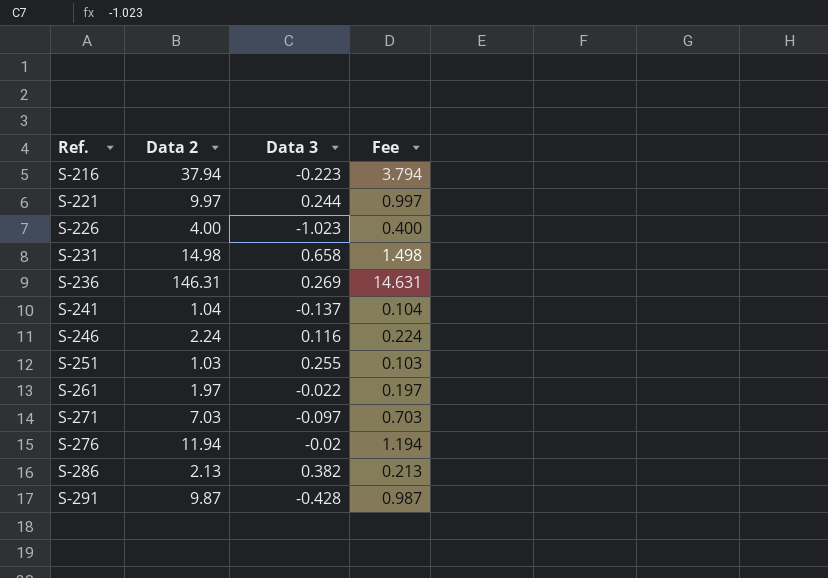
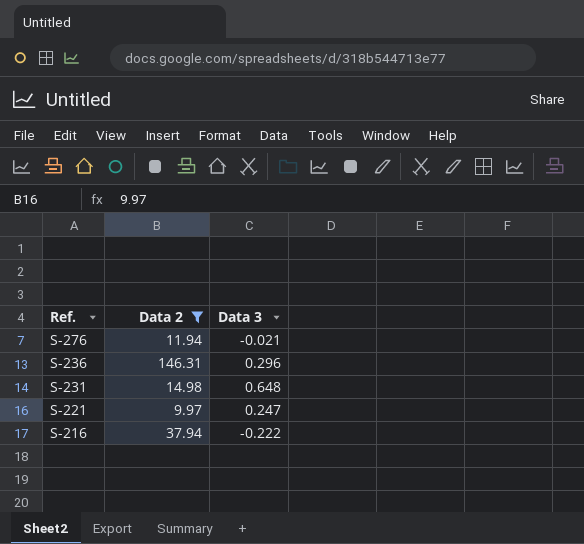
filter: none -> Data 2 >= 9.97
row order: Ref. ascending -> Ref. descending
column Fee | formula: [Data 2] * 0.1 -> none
S-276 | Data 3: -0.02 -> -0.021
S-236 | Data 3: 0.269 -> 0.296
S-231 | Data 3: 0.658 -> 0.648
S-221 | Data 3: 0.244 -> 0.247
S-216 | Data 3: -0.223 -> -0.222

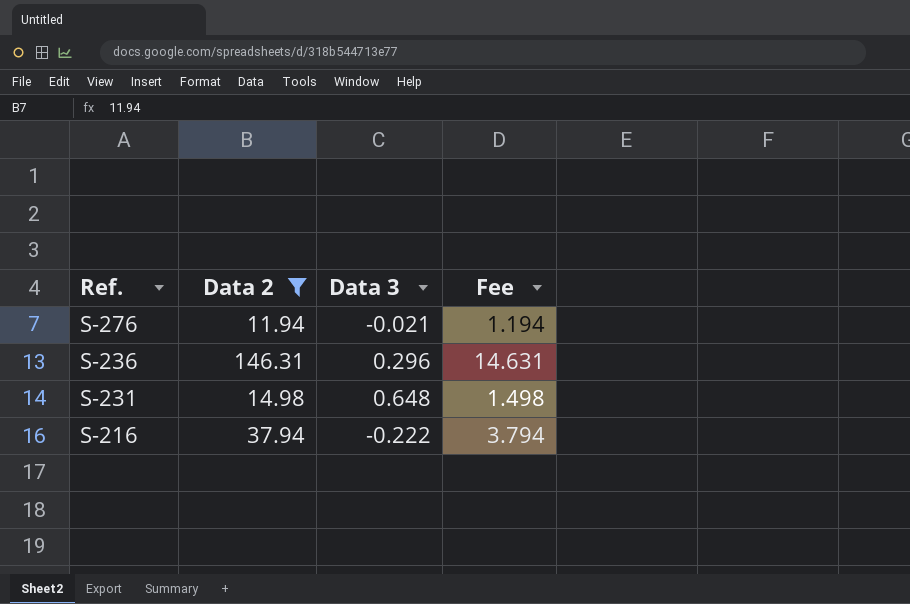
column Fee | formula: none -> [Data 2] * 0.1
row S-221: 9.97 | 0.247 -> none

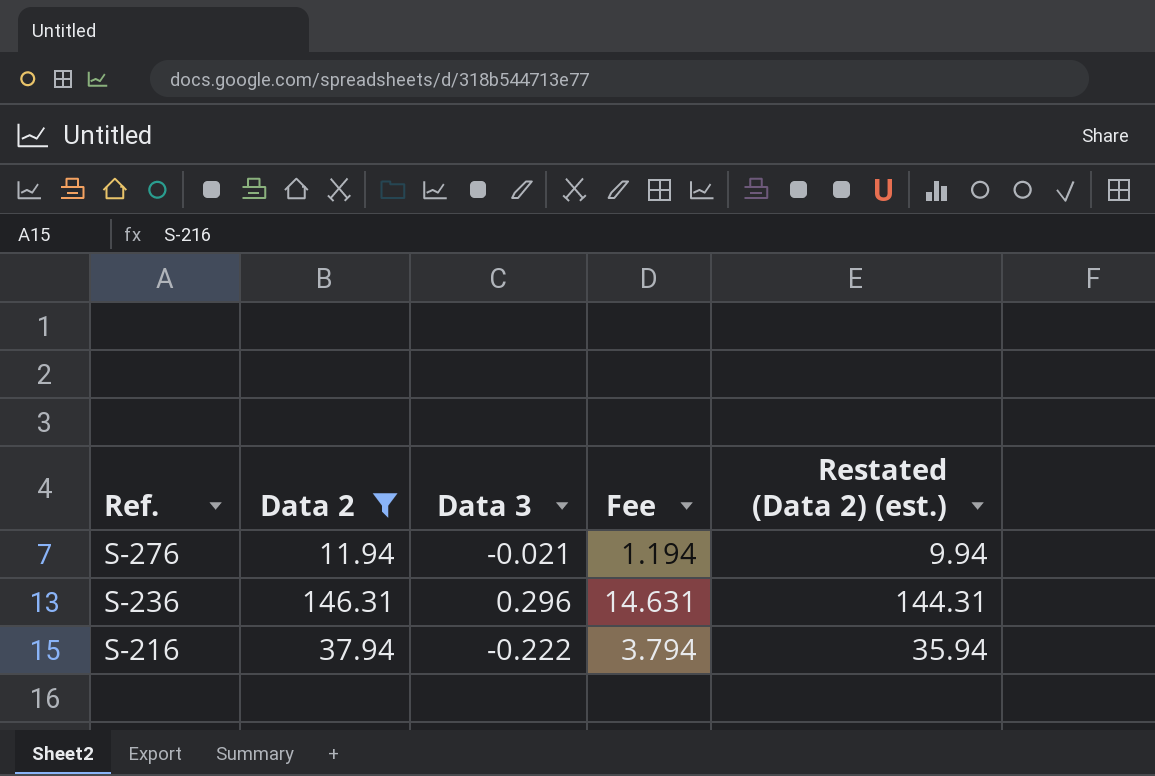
column Restated (Data 2) (est.) | formula: none -> [Data 2] - 2
row S-231: 14.98 | 0.648 | 1.498 -> none

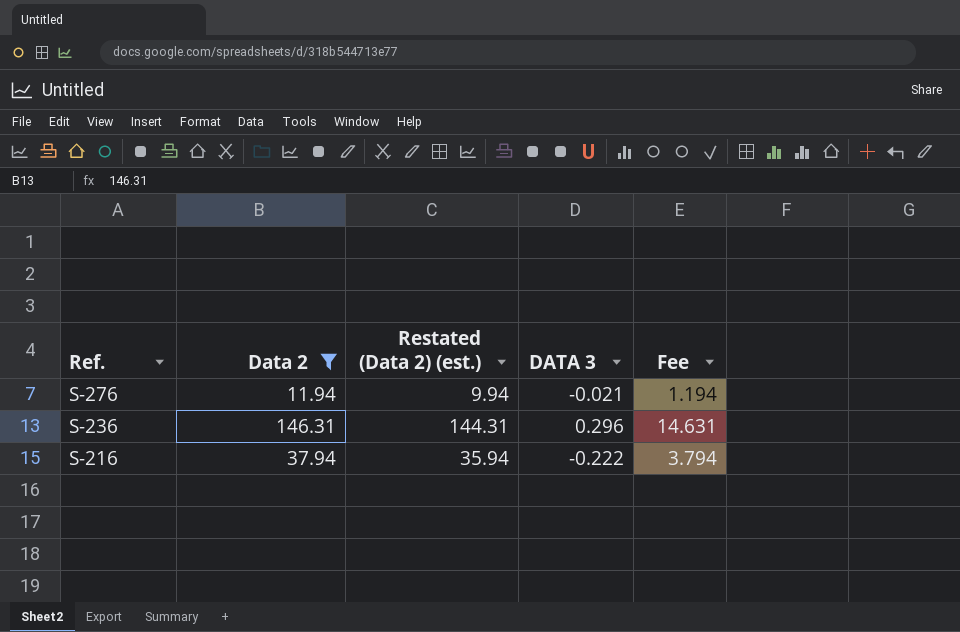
column Restated (Data 2) (est.) | position: 5 -> 3
column name: Data 3 -> DATA 3

